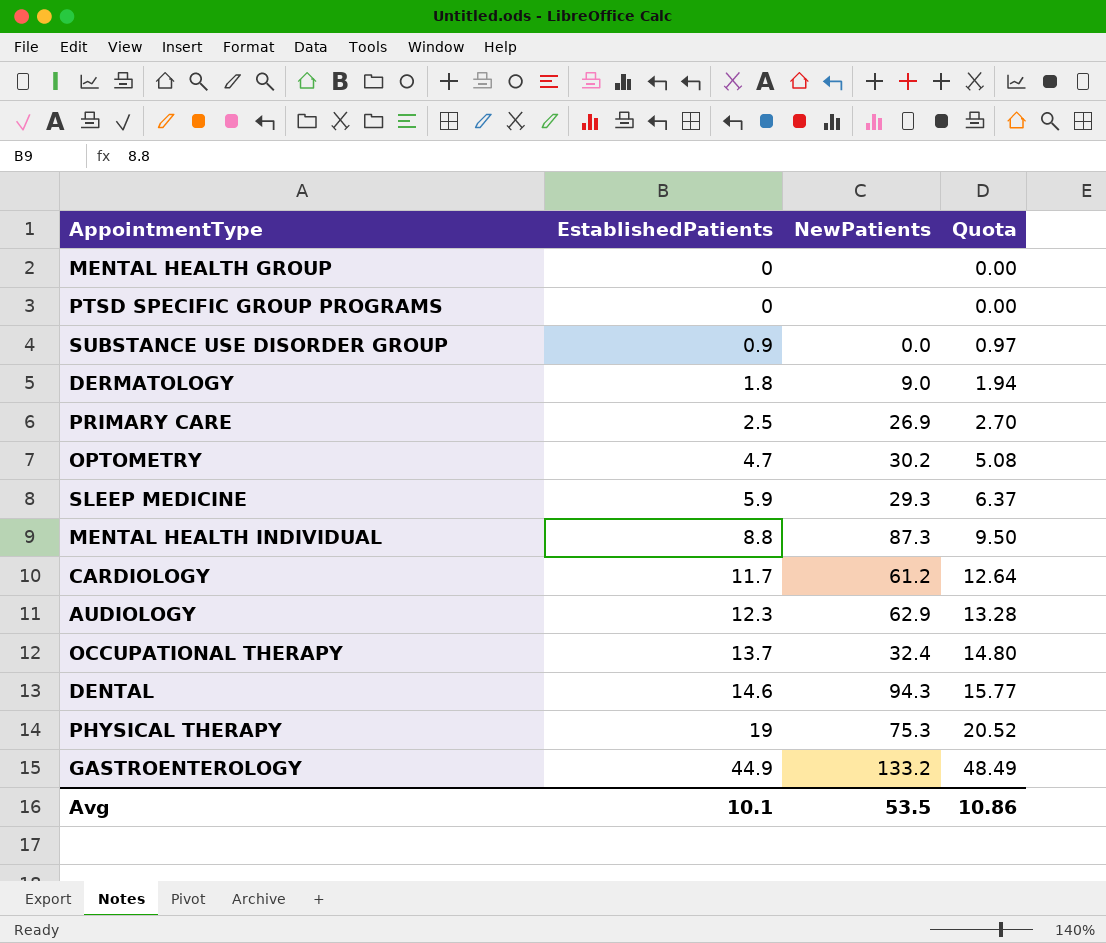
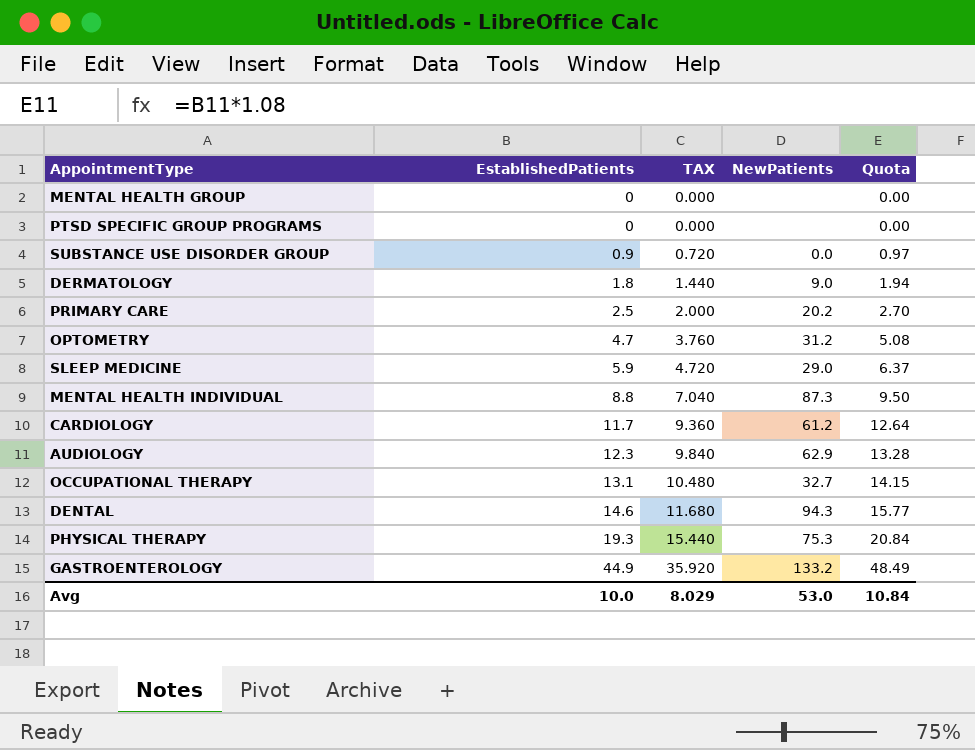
column TAX | formula: none -> [EstablishedPatients] * 0.8
PRIMARY CARE | NewPatients: 26.9 -> 20.2
OPTOMETRY | NewPatients: 30.2 -> 31.2
SLEEP MEDICINE | NewPatients: 29.3 -> 29.0
OCCUPATIONAL THERAPY | EstablishedPatients: 13.7 -> 13.1
OCCUPATIONAL THERAPY | NewPatients: 32.4 -> 32.7
OCCUPATIONAL THERAPY | Quota: 14.80 -> 14.15
PHYSICAL THERAPY | EstablishedPatients: 19 -> 19.3
PHYSICAL THERAPY | Quota: 20.52 -> 20.84
Avg | EstablishedPatients: 10.1 -> 10.0
Avg | NewPatients: 53.5 -> 53.0
Avg | Quota: 10.86 -> 10.84

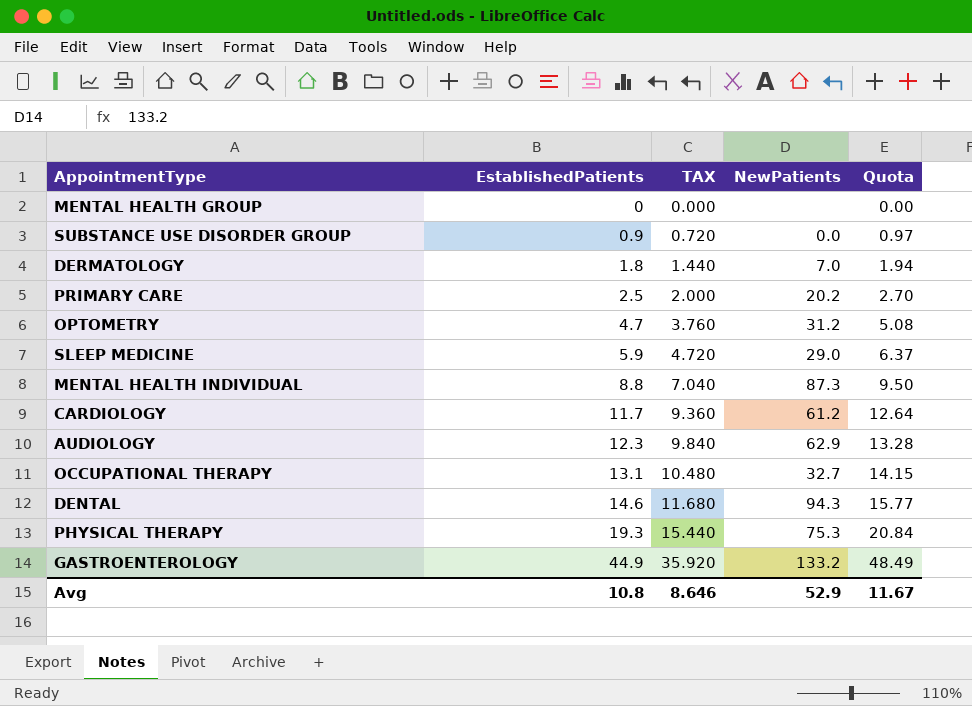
row PTSD SPECIFIC GROUP PROGRAMS: 0 | 0.000 | none | 0.00 -> none
DERMATOLOGY | NewPatients: 9.0 -> 7.0
Avg | EstablishedPatients: 10.0 -> 10.8
Avg | TAX: 8.029 -> 8.646
Avg | NewPatients: 53.0 -> 52.9
Avg | Quota: 10.84 -> 11.67

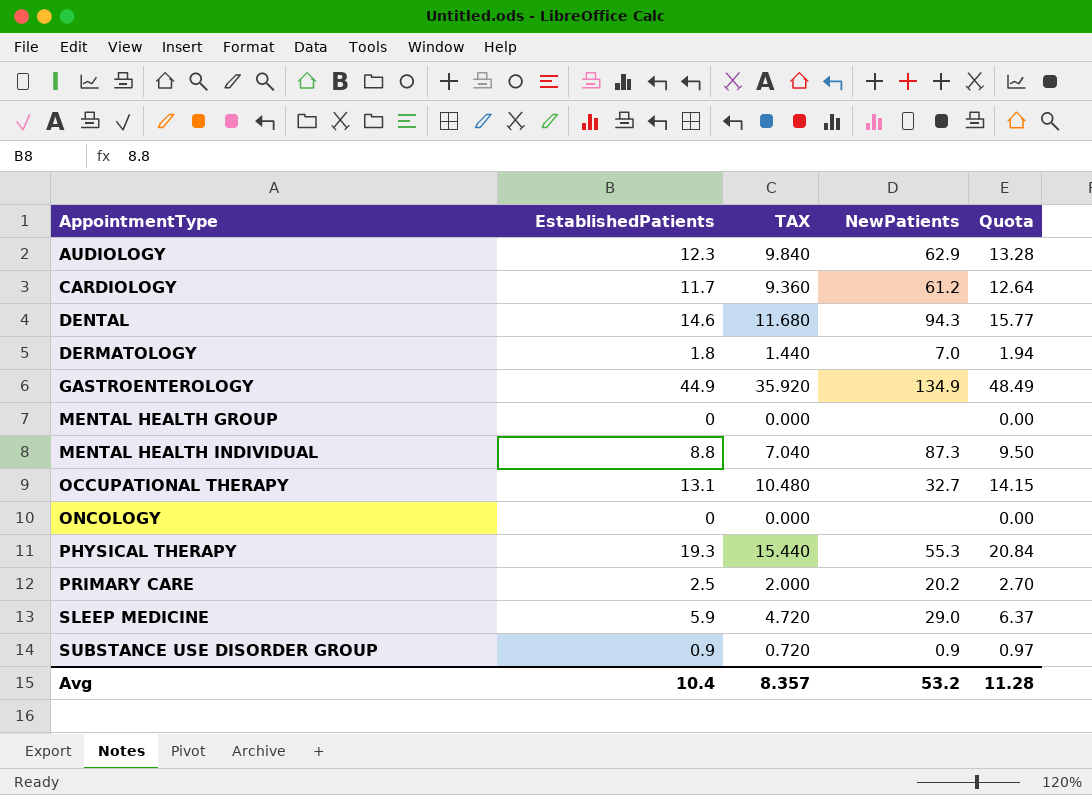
row order: EstablishedPatients ascending -> AppointmentType ascending
row OPTOMETRY: 4.7 | 3.760 | 31.2 | 5.08 -> none
GASTROENTEROLOGY | NewPatients: 133.2 -> 134.9
row ONCOLOGY: none -> 0 | 0.000 | none | 0.00
PHYSICAL THERAPY | NewPatients: 75.3 -> 55.3
SUBSTANCE USE DISORDER GROUP | NewPatients: 0.0 -> 0.9
Avg | EstablishedPatients: 10.8 -> 10.4
Avg | TAX: 8.646 -> 8.357
Avg | NewPatients: 52.9 -> 53.2
Avg | Quota: 11.67 -> 11.28

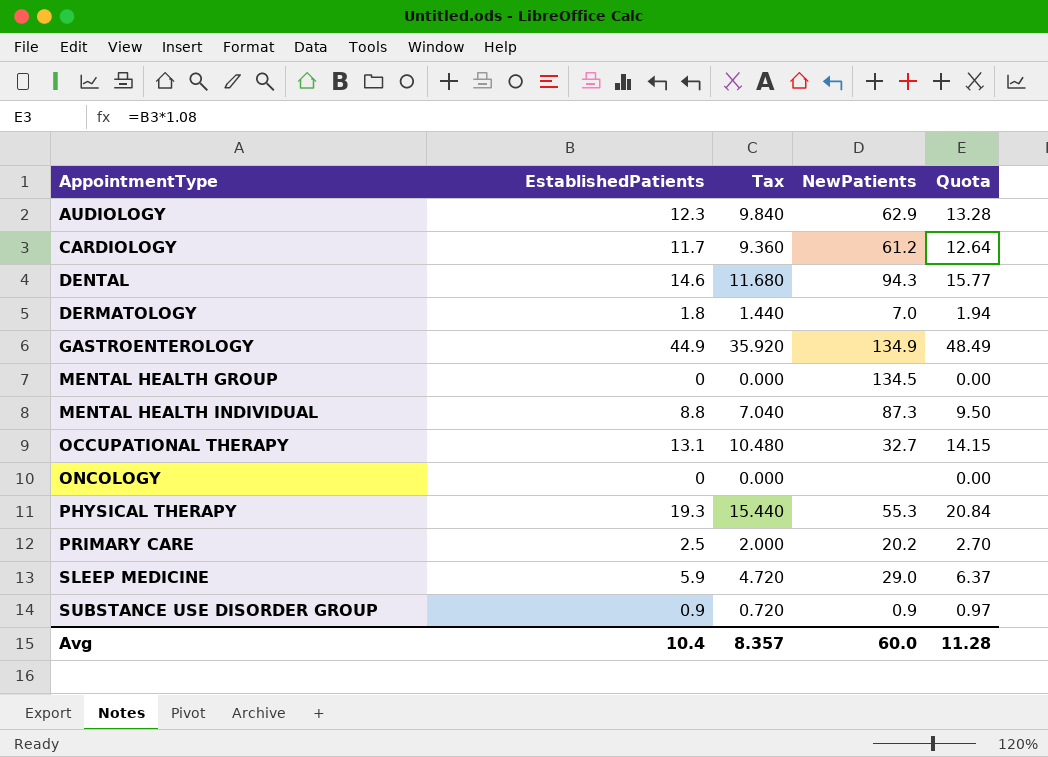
column name: TAX -> Tax
MENTAL HEALTH GROUP | NewPatients: none -> 134.5
Avg | NewPatients: 53.2 -> 60.0

